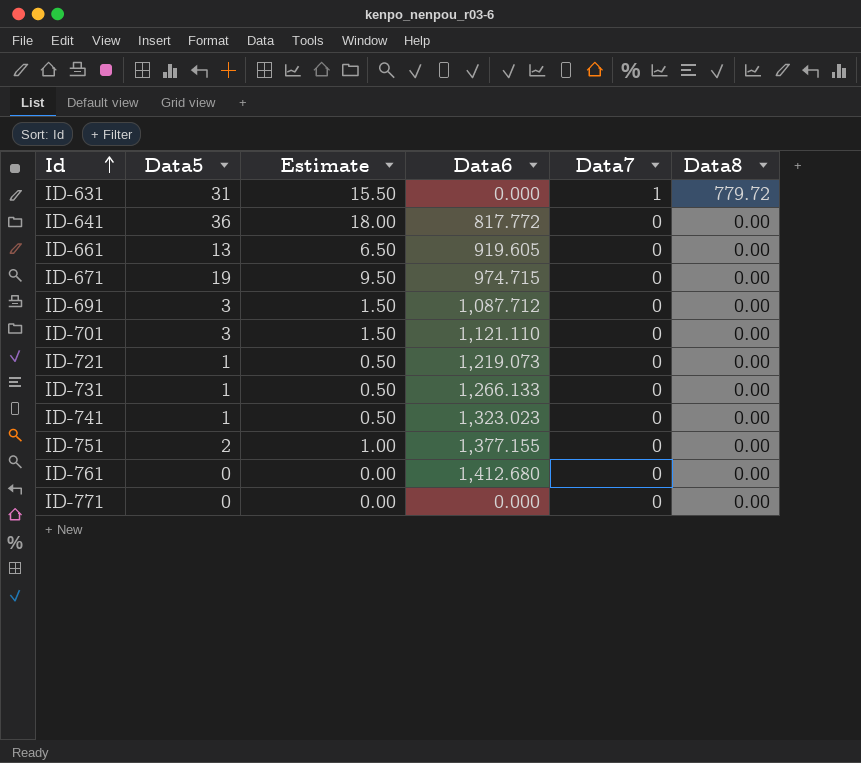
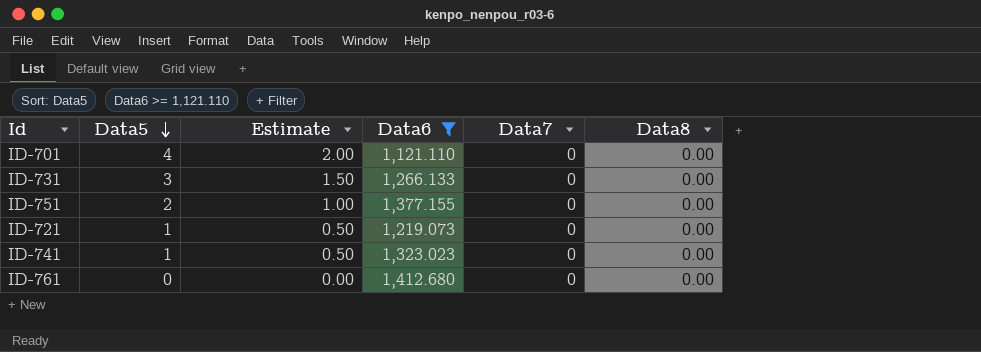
filter: none -> Data6 >= 1,121.110
row order: Id ascending -> Data5 descending
ID-701 | Data5: 3 -> 4
ID-701 | Estimate: 1.50 -> 2.00
ID-731 | Data5: 1 -> 3
ID-731 | Estimate: 0.50 -> 1.50

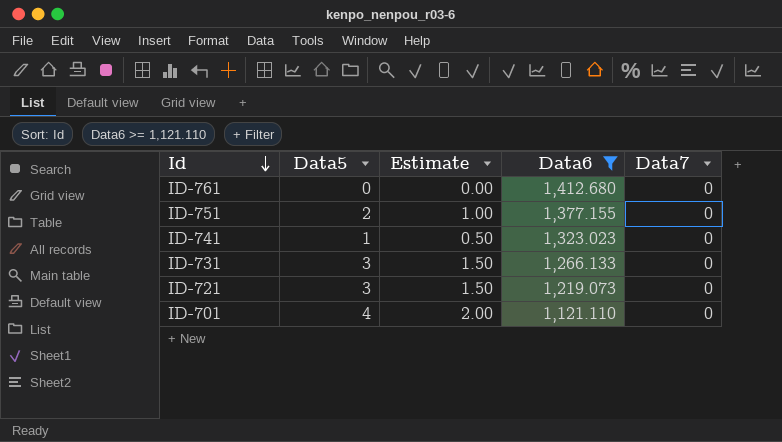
row order: Data5 descending -> Id descending
column Data8 | position: 6 -> none
ID-721 | Data5: 1 -> 3
ID-721 | Estimate: 0.50 -> 1.50

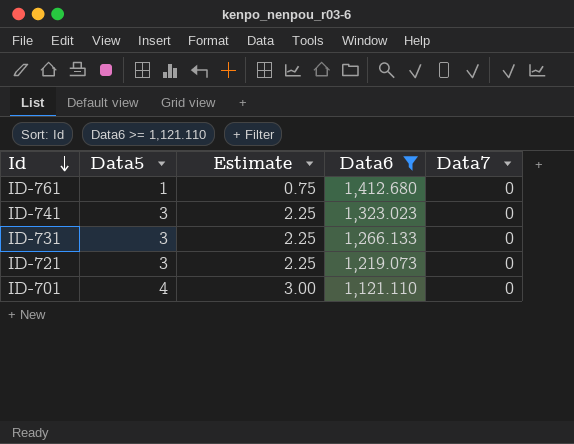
column Estimate | formula: [Data5] * 0.5 -> [Data5] * 0.75
row ID-751: 2 | 1.00 | 1,377.155 | 0 -> none
ID-761 | Data5: 0 -> 1
ID-741 | Data5: 1 -> 3

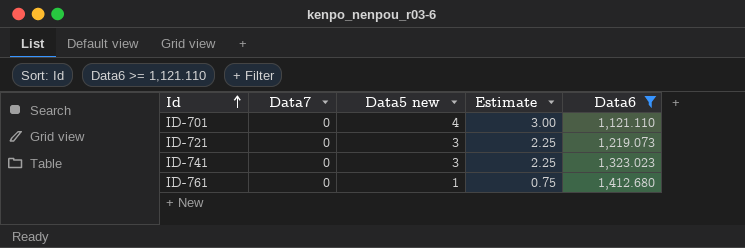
row order: Id descending -> Id ascending
column Data7 | position: 5 -> 2
column name: Data5 -> Data5 new
row ID-731: 3 | 2.25 | 1,266.133 | 0 -> none

